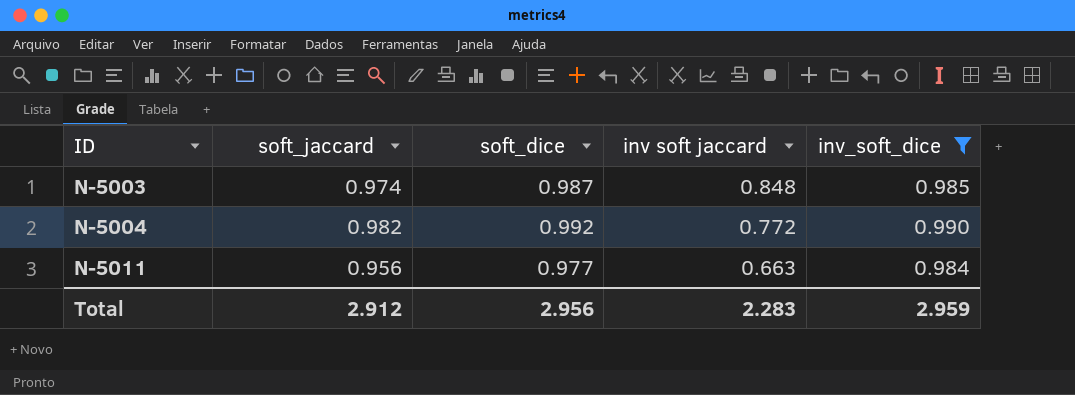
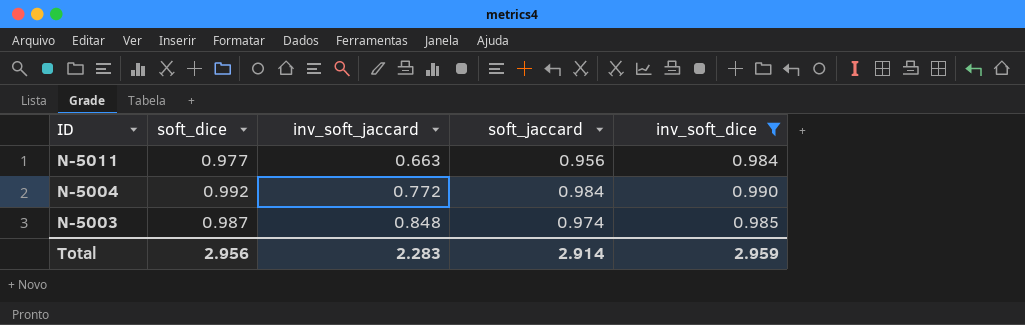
row order: ID ascending -> ID descending
column name: inv soft jaccard -> inv_soft_jaccard
column soft_jaccard | position: 2 -> 4
N-5004 | soft_jaccard: 0.982 -> 0.984
Total | soft_jaccard: 2.912 -> 2.914

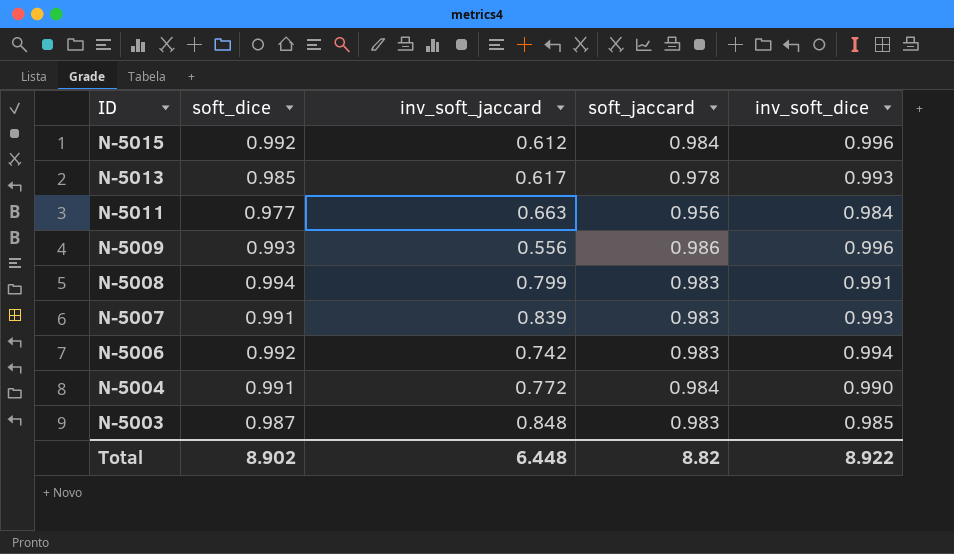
filter: inv_soft_dice <= 0.990 -> none
N-5004 | soft_dice: 0.992 -> 0.991
N-5003 | soft_jaccard: 0.974 -> 0.983
Total | soft_dice: 2.956 -> 8.902
Total | inv_soft_jaccard: 2.283 -> 6.448
Total | soft_jaccard: 2.914 -> 8.82
Total | inv_soft_dice: 2.959 -> 8.922

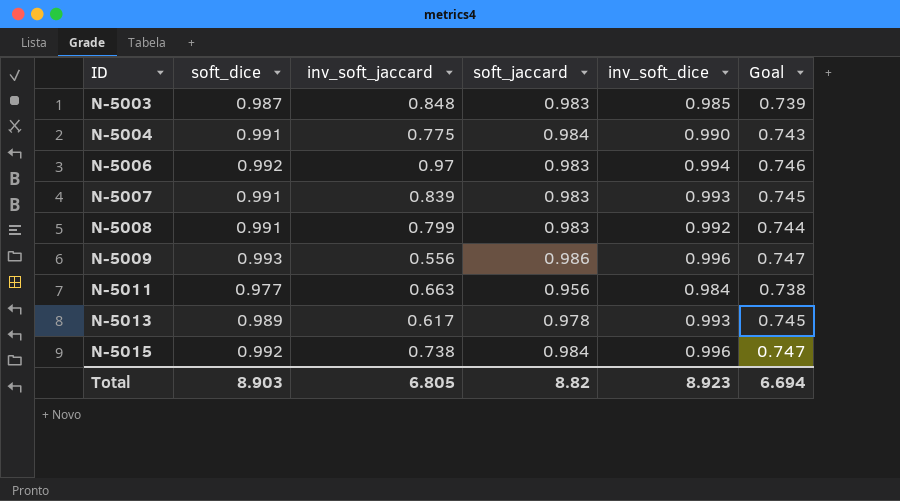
row order: ID descending -> ID ascending
column Goal | formula: none -> [inv_soft_dice] * 0.75
N-5004 | inv_soft_jaccard: 0.772 -> 0.775
N-5006 | inv_soft_jaccard: 0.742 -> 0.97
N-5008 | soft_dice: 0.994 -> 0.991
N-5008 | inv_soft_dice: 0.991 -> 0.992
N-5013 | soft_dice: 0.985 -> 0.989
N-5015 | inv_soft_jaccard: 0.612 -> 0.738
Total | soft_dice: 8.902 -> 8.903
Total | inv_soft_jaccard: 6.448 -> 6.805
Total | inv_soft_dice: 8.922 -> 8.923

